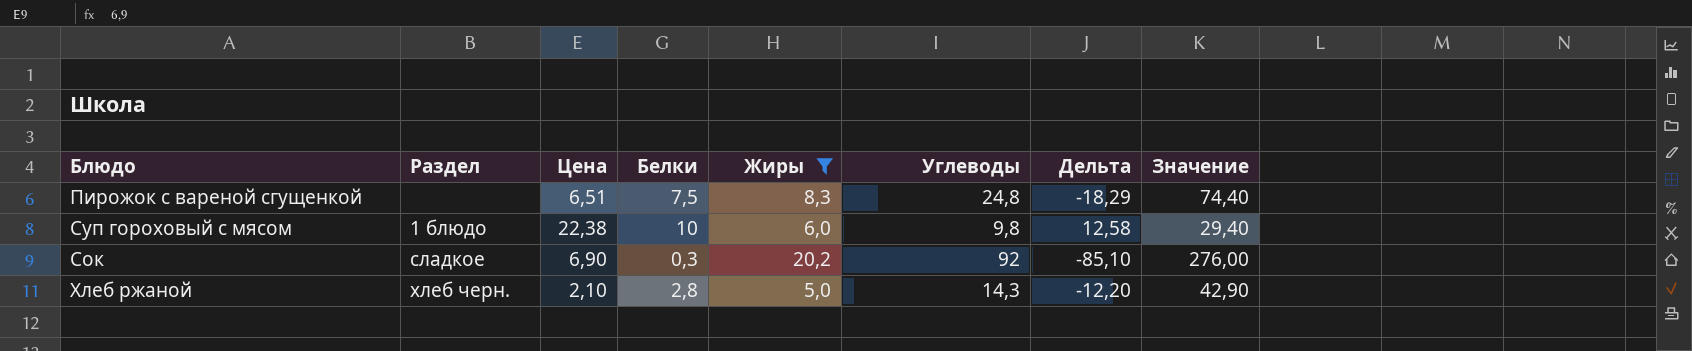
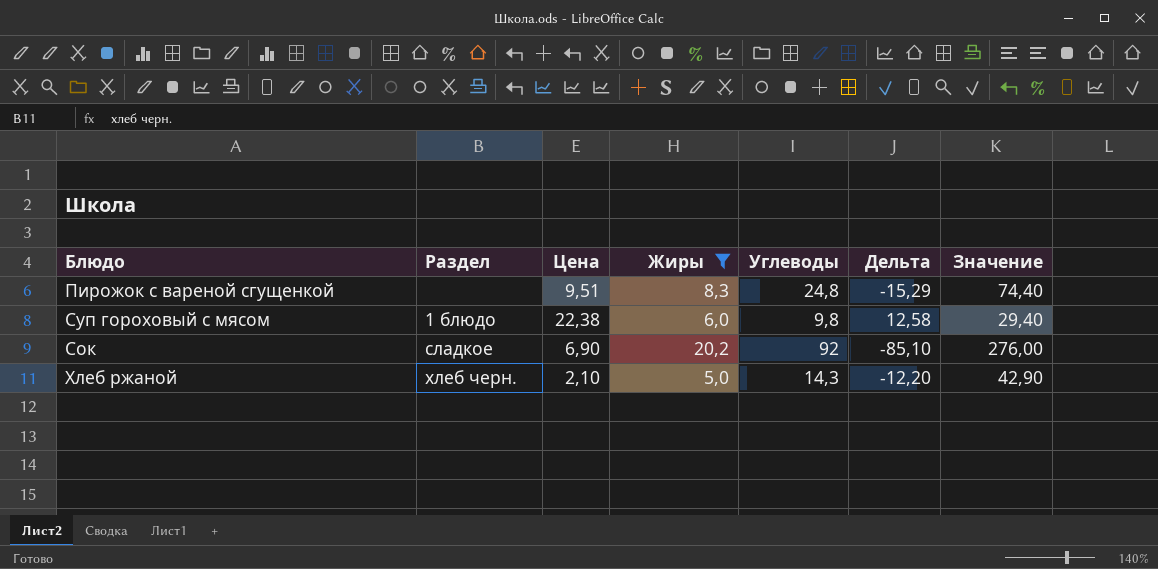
column Белки | position: 4 -> none
Пирожок с вареной сгущенкой | Цена: 6,51 -> 9,51
Пирожок с вареной сгущенкой | Дельта: -18,29 -> -15,29

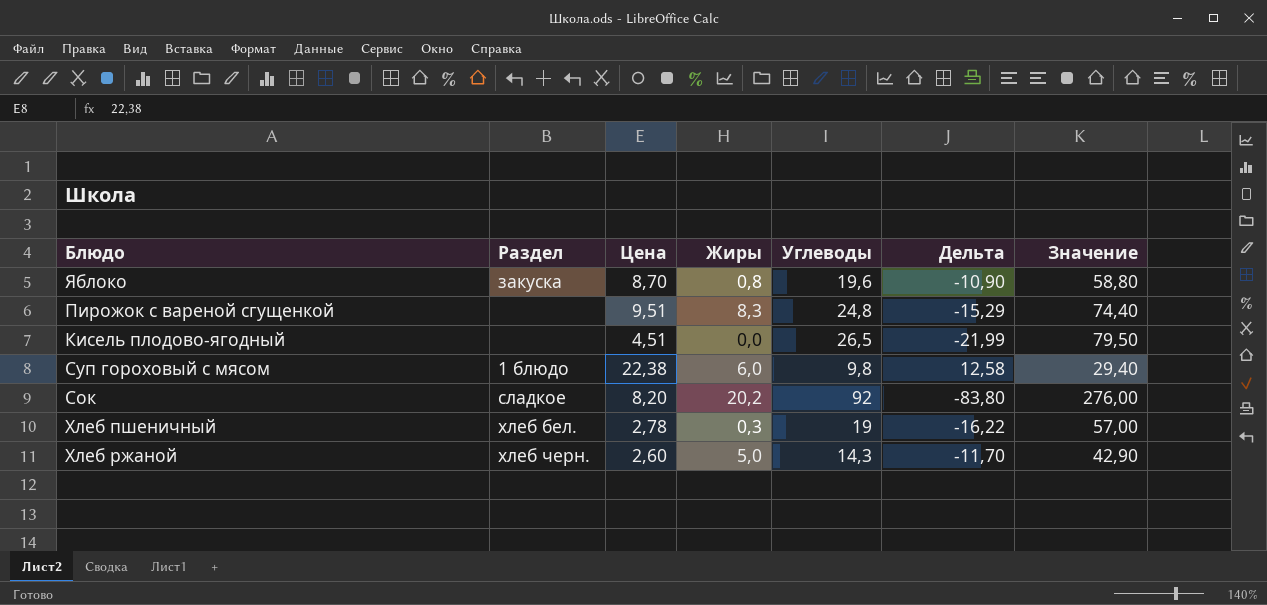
filter: Жиры >= 5,0 -> none
Сок | Цена: 6,90 -> 8,20
Сок | Дельта: -85,10 -> -83,80
Хлеб ржаной | Цена: 2,10 -> 2,60
Хлеб ржаной | Дельта: -12,20 -> -11,70

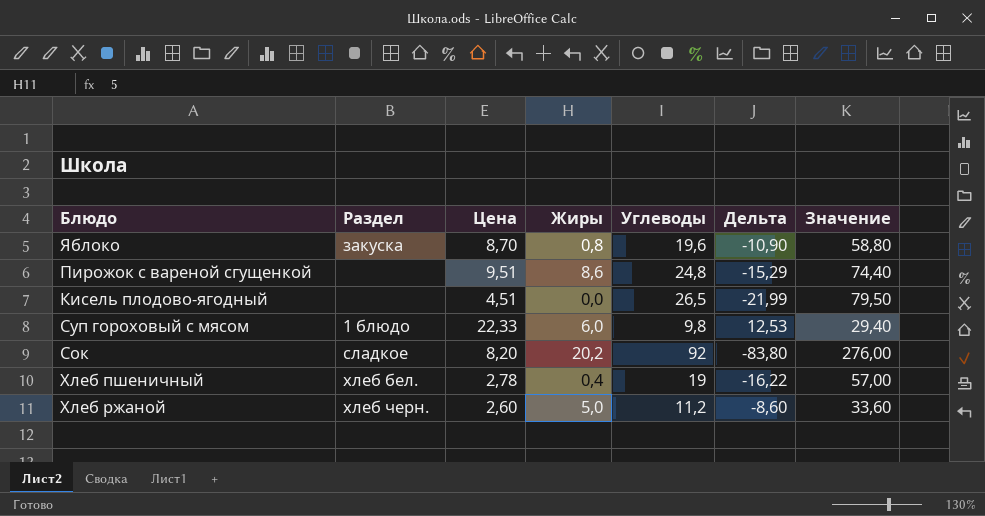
Пирожок с вареной сгущенкой | Жиры: 8,3 -> 8,6
Суп гороховый с мясом | Цена: 22,38 -> 22,33
Суп гороховый с мясом | Дельта: 12,58 -> 12,53
Хлеб пшеничный | Жиры: 0,3 -> 0,4
Хлеб ржаной | Углеводы: 14,3 -> 11,2
Хлеб ржаной | Дельта: -11,70 -> -8,60
Хлеб ржаной | Значение: 42,90 -> 33,60

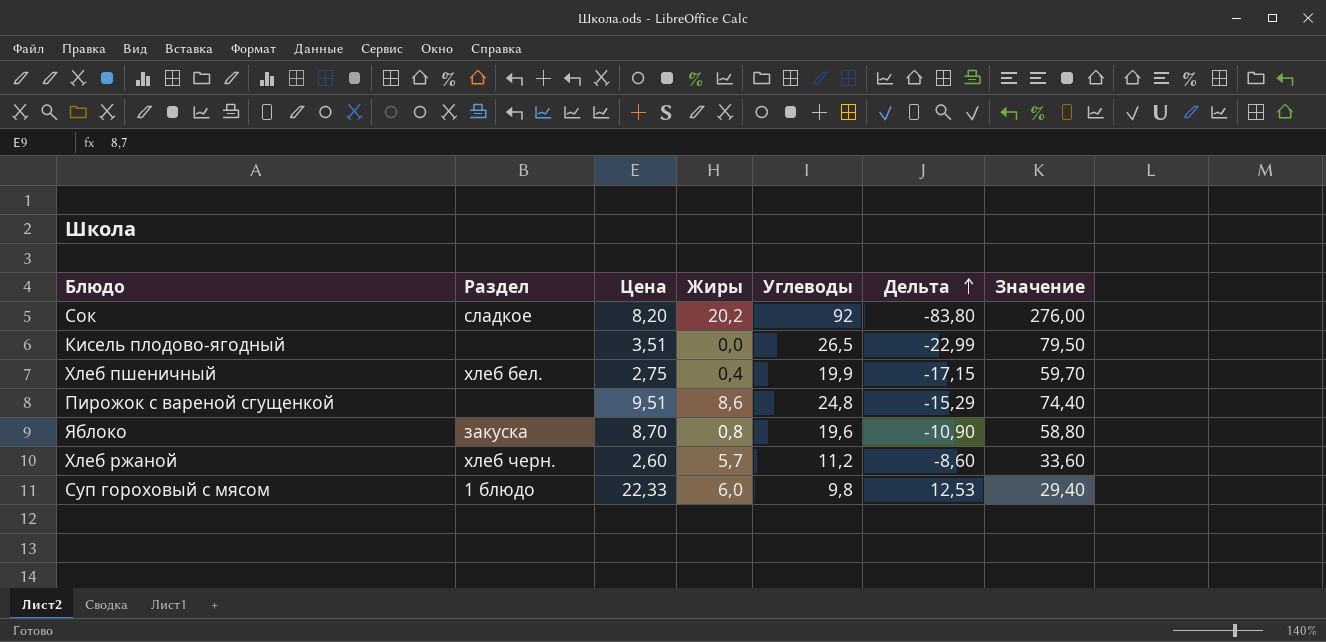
row order: none -> Дельта ascending
Кисель плодово-ягодный | Цена: 4,51 -> 3,51
Кисель плодово-ягодный | Дельта: -21,99 -> -22,99
Хлеб пшеничный | Цена: 2,78 -> 2,75
Хлеб пшеничный | Углеводы: 19 -> 19,9
Хлеб пшеничный | Дельта: -16,22 -> -17,15
Хлеб пшеничный | Значение: 57,00 -> 59,70
Хлеб ржаной | Жиры: 5,0 -> 5,7

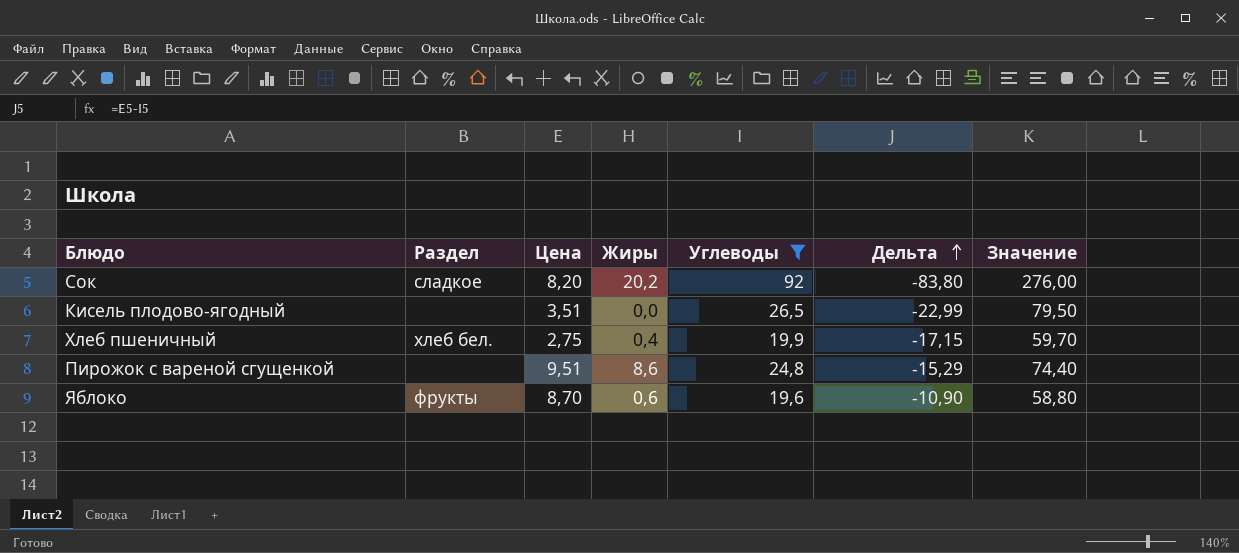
filter: none -> Углеводы >= 19,6
Яблоко | Раздел: закуска -> фрукты
Яблоко | Жиры: 0,8 -> 0,6

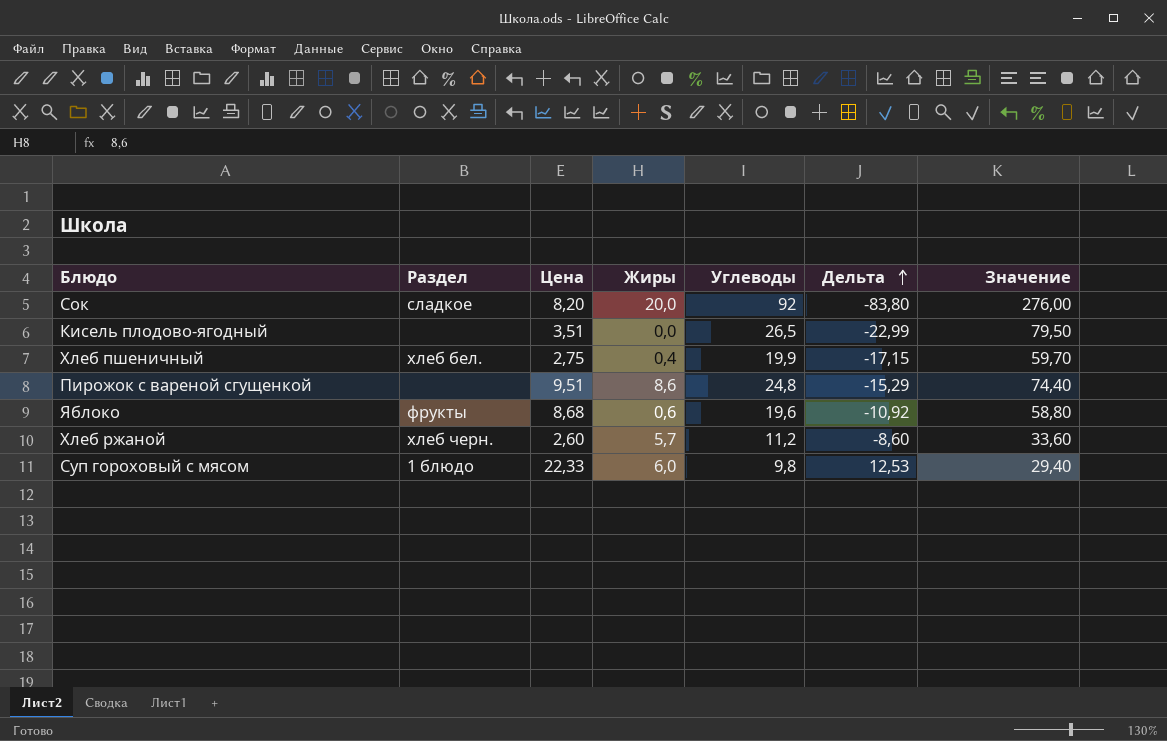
filter: Углеводы >= 19,6 -> none
Сок | Жиры: 20,2 -> 20,0
Яблоко | Цена: 8,70 -> 8,68
Яблоко | Дельта: -10,90 -> -10,92

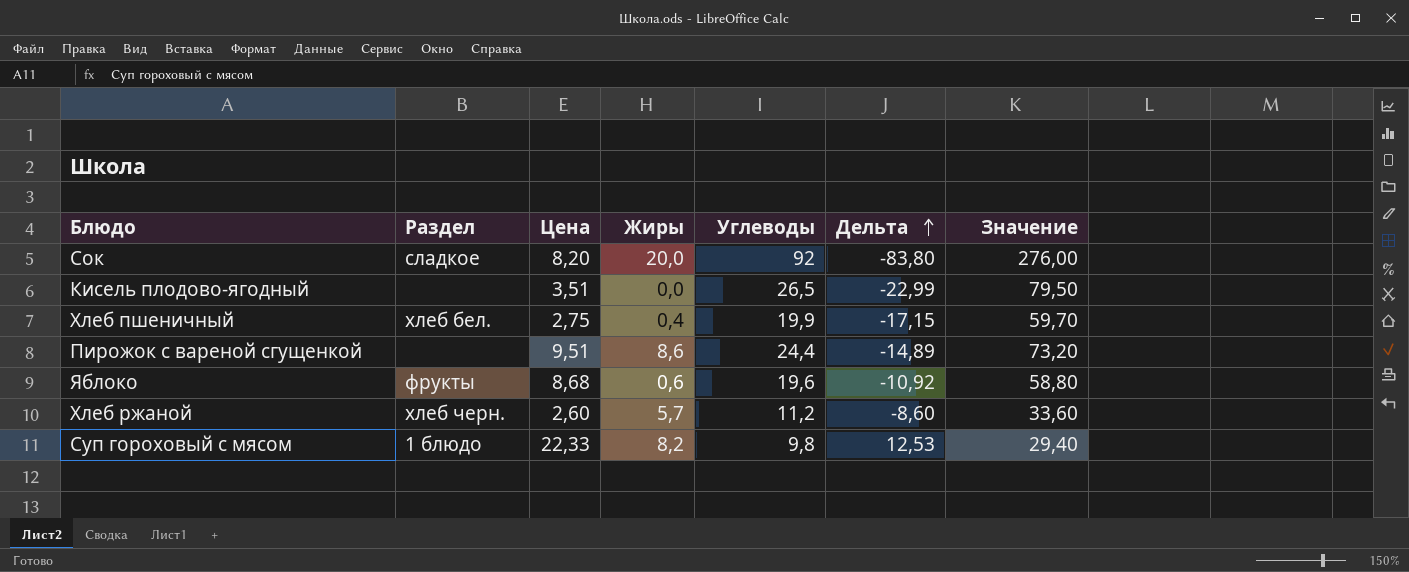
Пирожок с вареной сгущенкой | Углеводы: 24,8 -> 24,4
Пирожок с вареной сгущенкой | Дельта: -15,29 -> -14,89
Пирожок с вареной сгущенкой | Значение: 74,40 -> 73,20
Суп гороховый с мясом | Жиры: 6,0 -> 8,2

